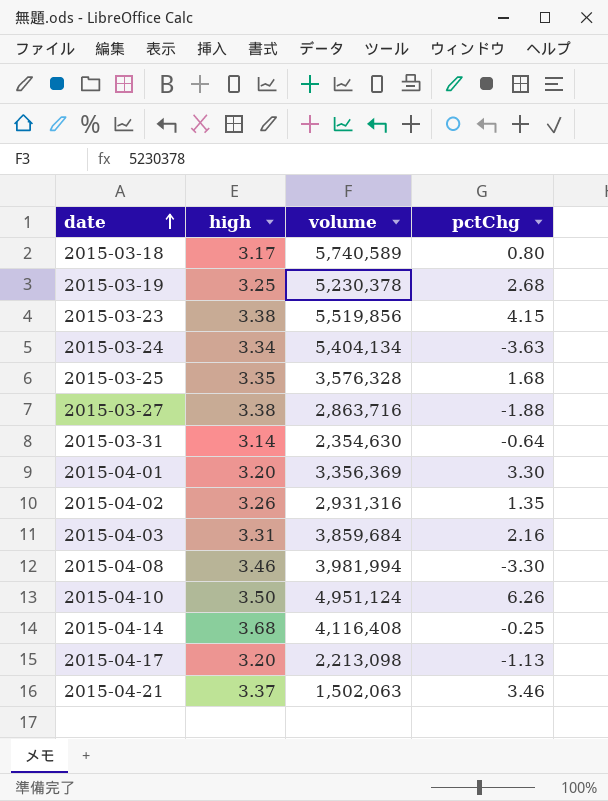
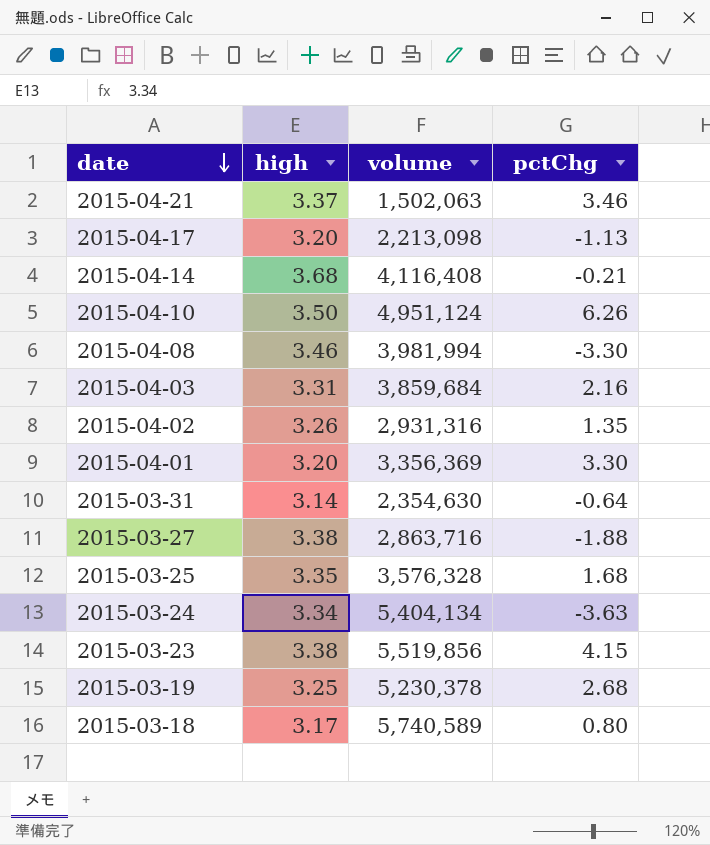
row order: date ascending -> date descending
2015-04-14 | pctChg: -0.25 -> -0.21

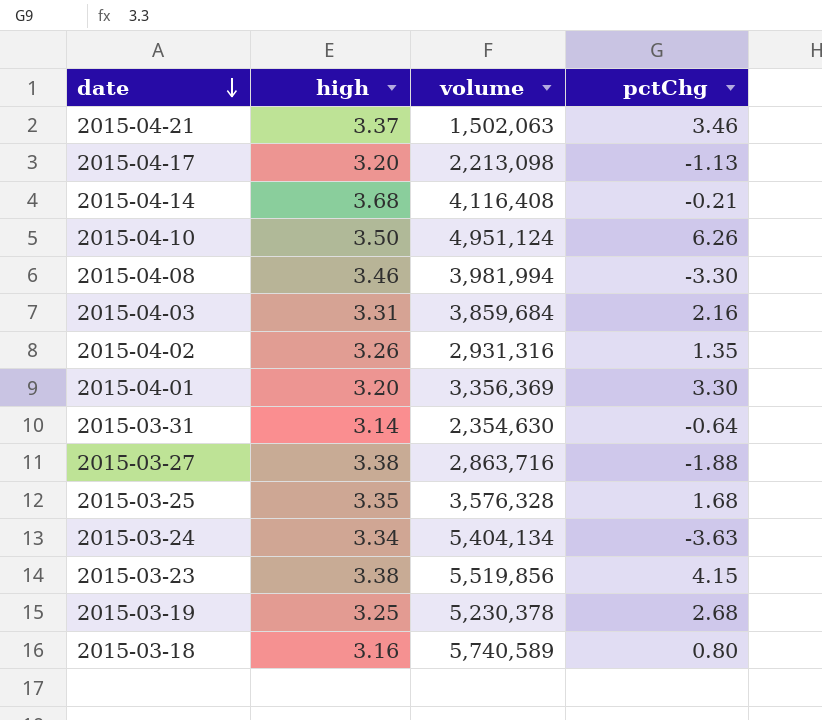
2015-03-18 | high: 3.17 -> 3.16

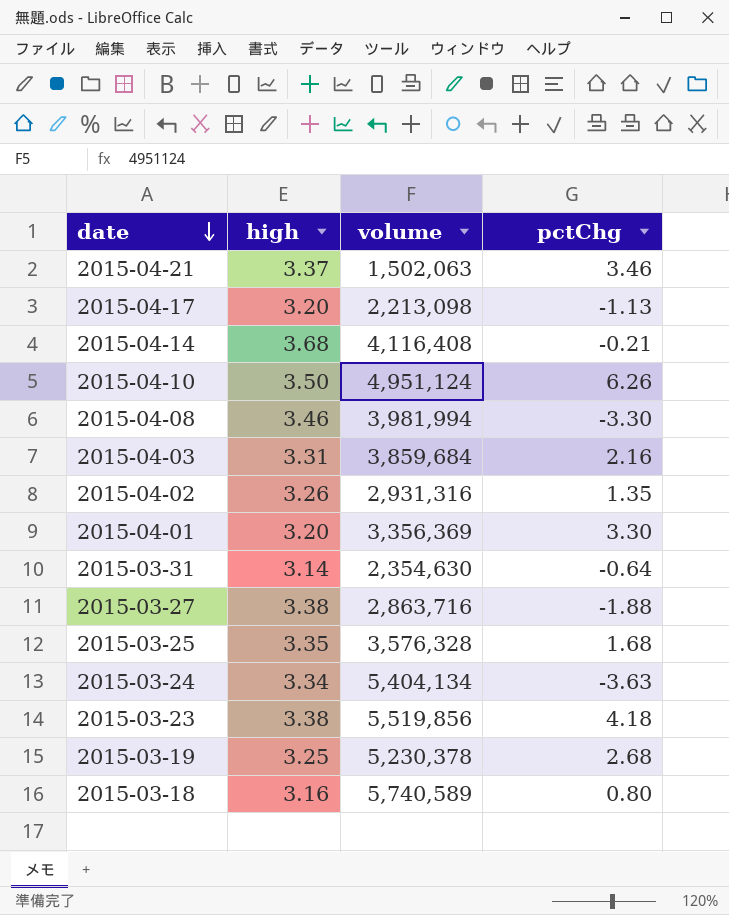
2015-03-23 | pctChg: 4.15 -> 4.18

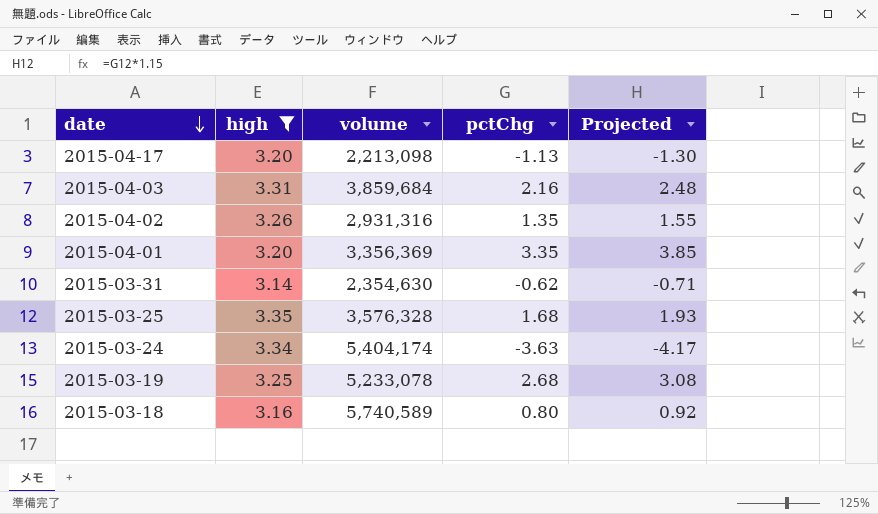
filter: none -> high <= 3.35
column Projected | formula: none -> [pctChg] * 1.15
2015-04-01 | pctChg: 3.30 -> 3.35
2015-03-31 | pctChg: -0.64 -> -0.62
2015-03-24 | volume: 5,404,134 -> 5,404,174
2015-03-19 | volume: 5,230,378 -> 5,233,078

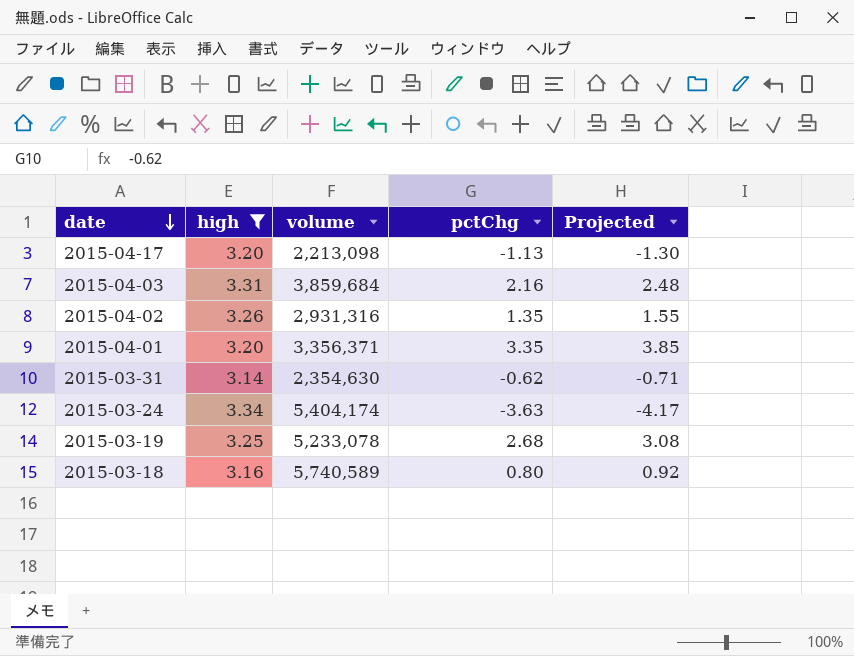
row 2015-03-25: 3.35 | 3,576,328 | 1.68 | 1.93 -> none
2015-04-01 | volume: 3,356,369 -> 3,356,371

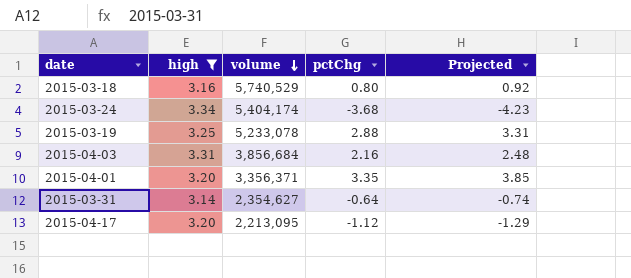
row order: date descending -> volume descending
row 2015-04-02: 3.26 | 2,931,316 | 1.35 | 1.55 -> none
2015-03-18 | volume: 5,740,589 -> 5,740,529
2015-03-24 | pctChg: -3.63 -> -3.68
2015-03-24 | Projected: -4.17 -> -4.23
2015-03-19 | pctChg: 2.68 -> 2.88
2015-03-19 | Projected: 3.08 -> 3.31
2015-04-03 | volume: 3,859,684 -> 3,856,684
2015-03-31 | volume: 2,354,630 -> 2,354,627
2015-03-31 | pctChg: -0.62 -> -0.64
2015-03-31 | Projected: -0.71 -> -0.74
2015-04-17 | volume: 2,213,098 -> 2,213,095
2015-04-17 | pctChg: -1.13 -> -1.12
2015-04-17 | Projected: -1.30 -> -1.29

